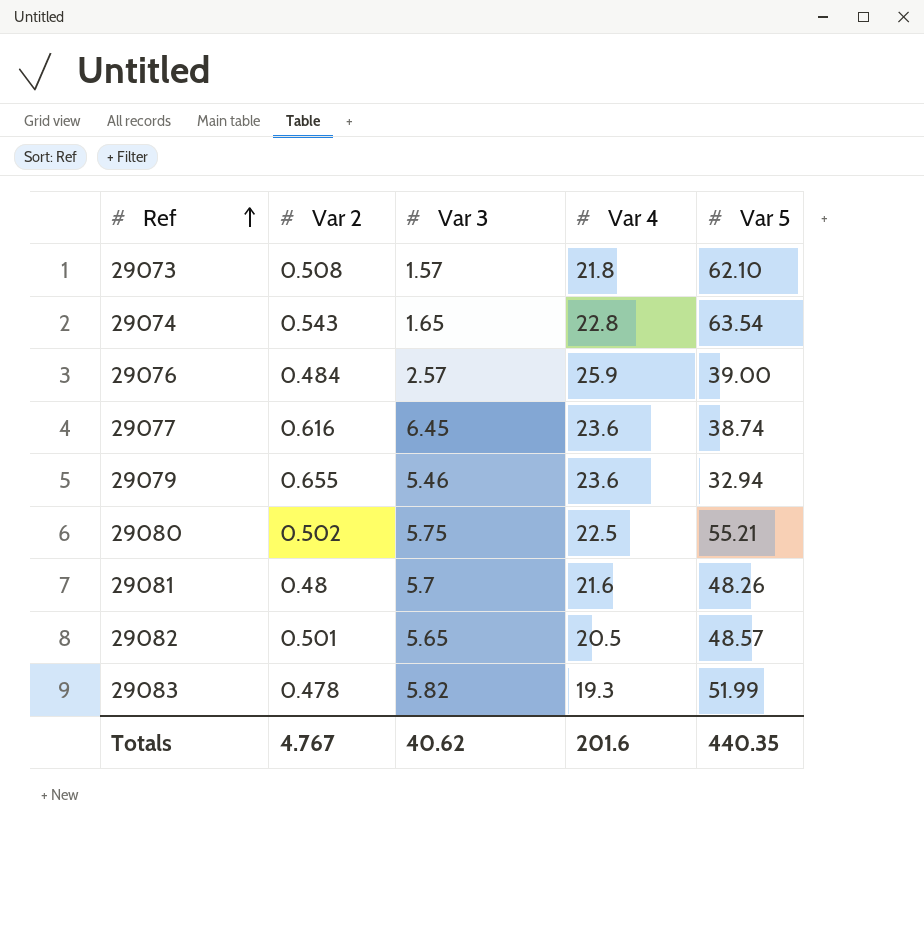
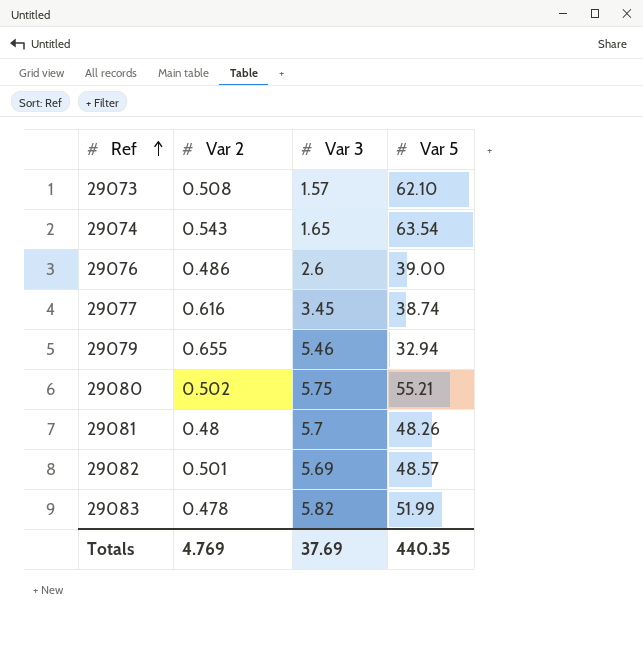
column Var 4 | position: 4 -> none
29076 | Var 2: 0.484 -> 0.486
29076 | Var 3: 2.57 -> 2.6
29077 | Var 3: 6.45 -> 3.45
29082 | Var 3: 5.65 -> 5.69
Totals | Var 2: 4.767 -> 4.769
Totals | Var 3: 40.62 -> 37.69

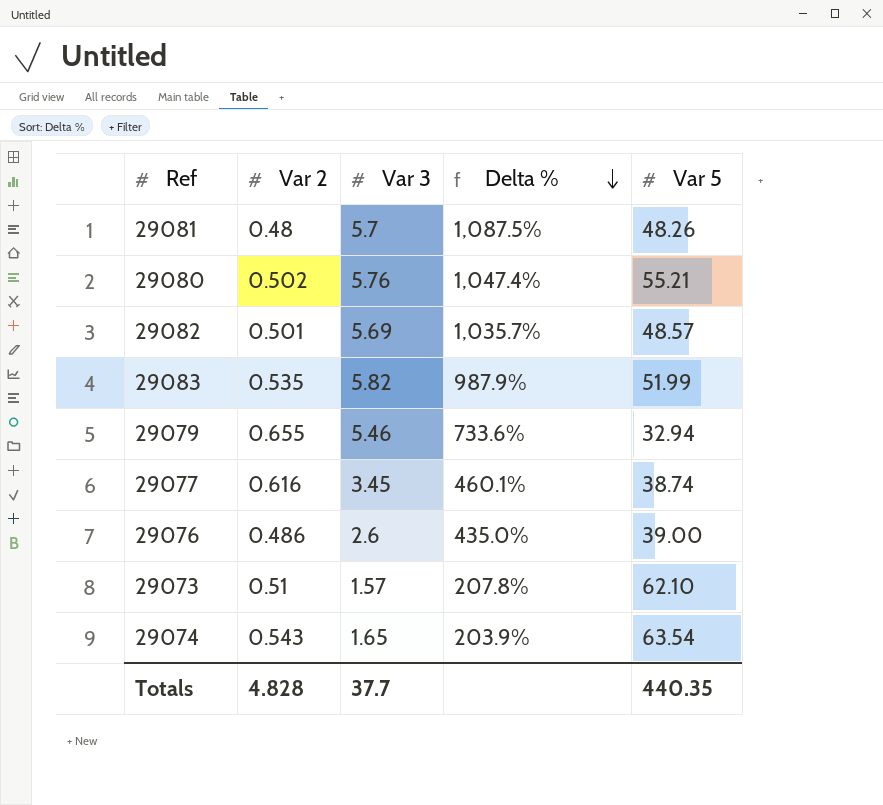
row order: Ref ascending -> Delta % descending
column Delta % | formula: none -> ([Var 3] - [Var 2]) / [Var 2]
29080 | Var 3: 5.75 -> 5.76
29083 | Var 2: 0.478 -> 0.535
29073 | Var 2: 0.508 -> 0.51
Totals | Var 2: 4.769 -> 4.828
Totals | Var 3: 37.69 -> 37.7

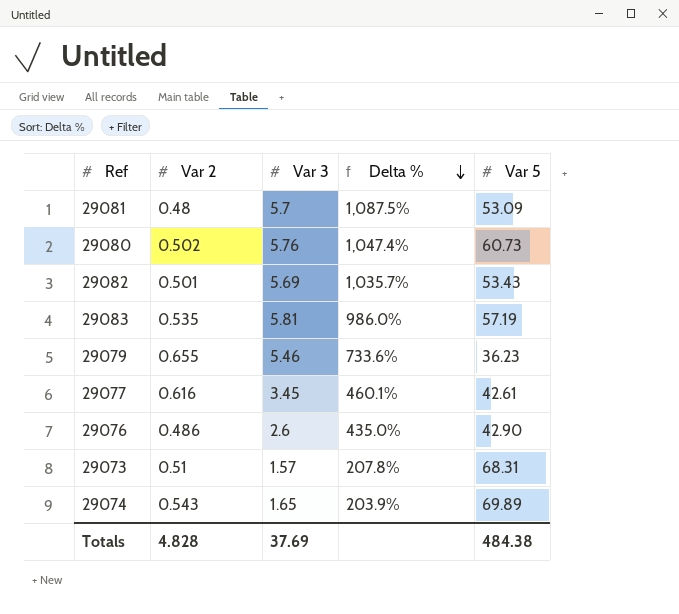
29081 | Var 5: 48.26 -> 53.09
29080 | Var 5: 55.21 -> 60.73
29082 | Var 5: 48.57 -> 53.43
29083 | Var 3: 5.82 -> 5.81
29083 | Delta %: 987.9% -> 986.0%
29083 | Var 5: 51.99 -> 57.19
29079 | Var 5: 32.94 -> 36.23
29077 | Var 5: 38.74 -> 42.61
29076 | Var 5: 39.00 -> 42.90
29073 | Var 5: 62.10 -> 68.31
29074 | Var 5: 63.54 -> 69.89
Totals | Var 3: 37.7 -> 37.69
Totals | Var 5: 440.35 -> 484.38

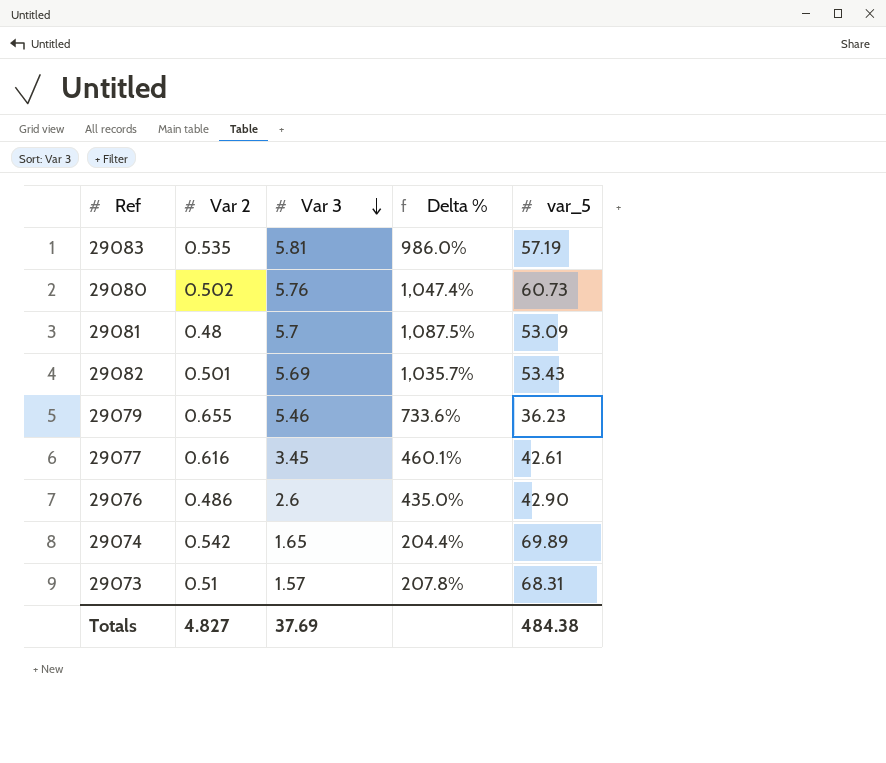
row order: Delta % descending -> Var 3 descending
column name: Var 5 -> var_5
29074 | Var 2: 0.543 -> 0.542
29074 | Delta %: 203.9% -> 204.4%
Totals | Var 2: 4.828 -> 4.827

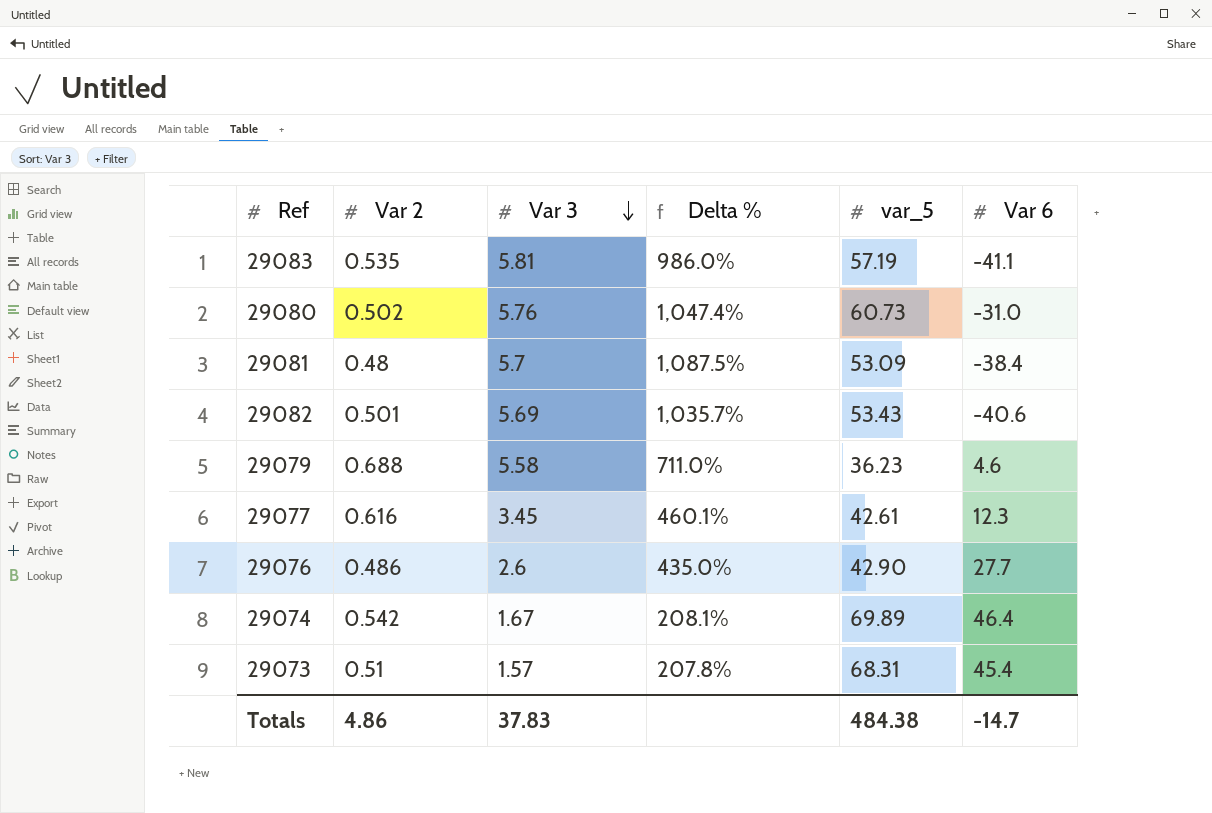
column Var 6 | position: none -> 6
29079 | Var 2: 0.655 -> 0.688
29079 | Var 3: 5.46 -> 5.58
29079 | Delta %: 733.6% -> 711.0%
29074 | Var 3: 1.65 -> 1.67
29074 | Delta %: 204.4% -> 208.1%
Totals | Var 2: 4.827 -> 4.86
Totals | Var 3: 37.69 -> 37.83

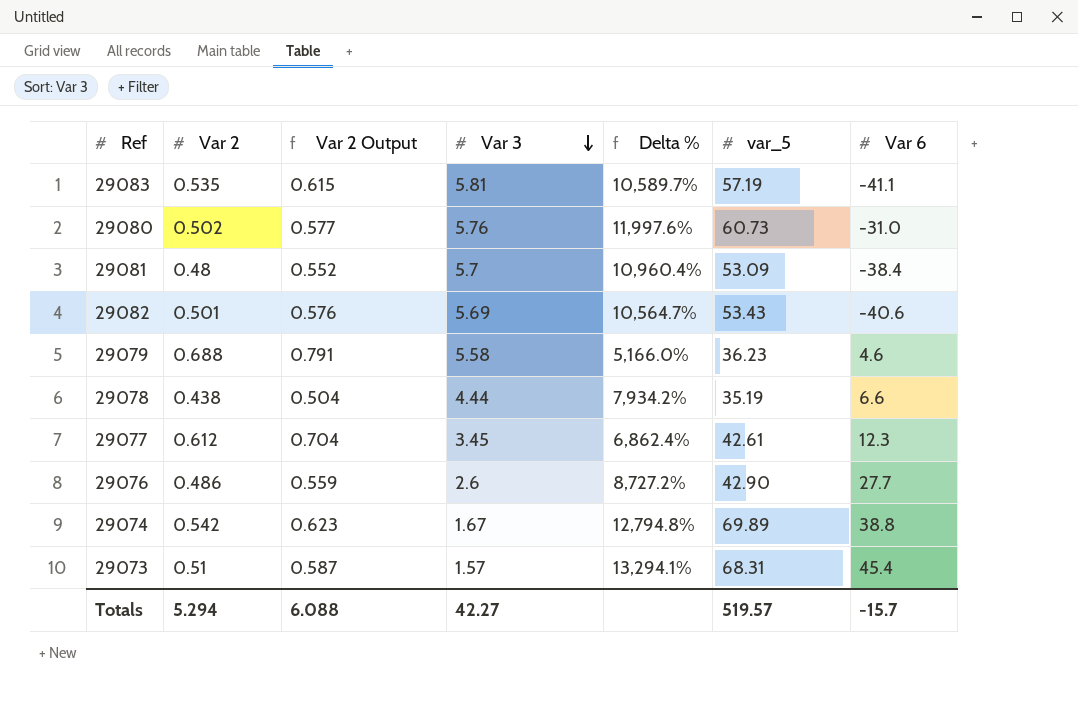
column Var 2 Output | formula: none -> [Var 2] * 1.15
column Delta % | formula: ([Var 3] - [Var 2]) / [Var 2] -> ([var_5] - [Var 2]) / [Var 2]
row 29078: none -> 0.438 | 0.504 | 4.44 | 7,934.2% | 35.19 | 6.6
29077 | Var 2: 0.616 -> 0.612
29074 | Var 6: 46.4 -> 38.8
Totals | Var 2: 4.86 -> 5.294
Totals | Var 3: 37.83 -> 42.27
Totals | var_5: 484.38 -> 519.57
Totals | Var 6: -14.7 -> -15.7

